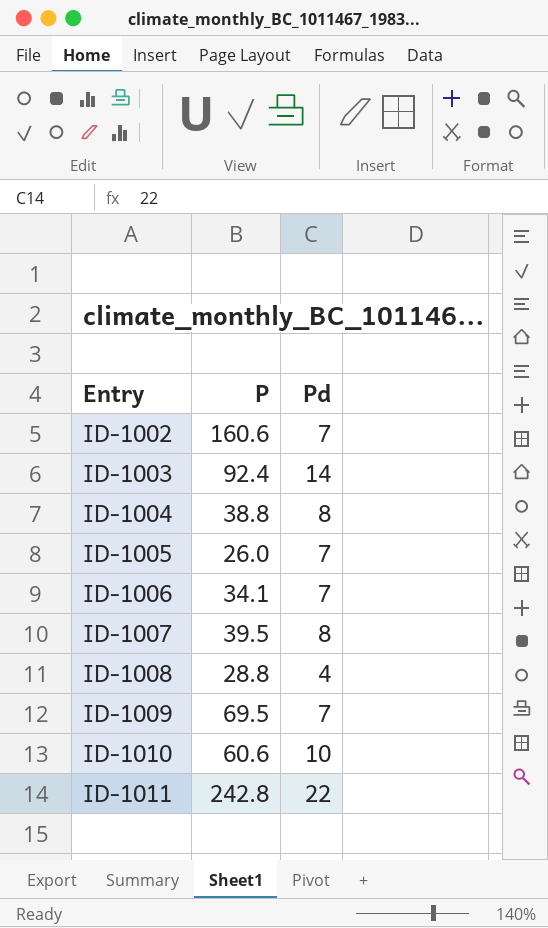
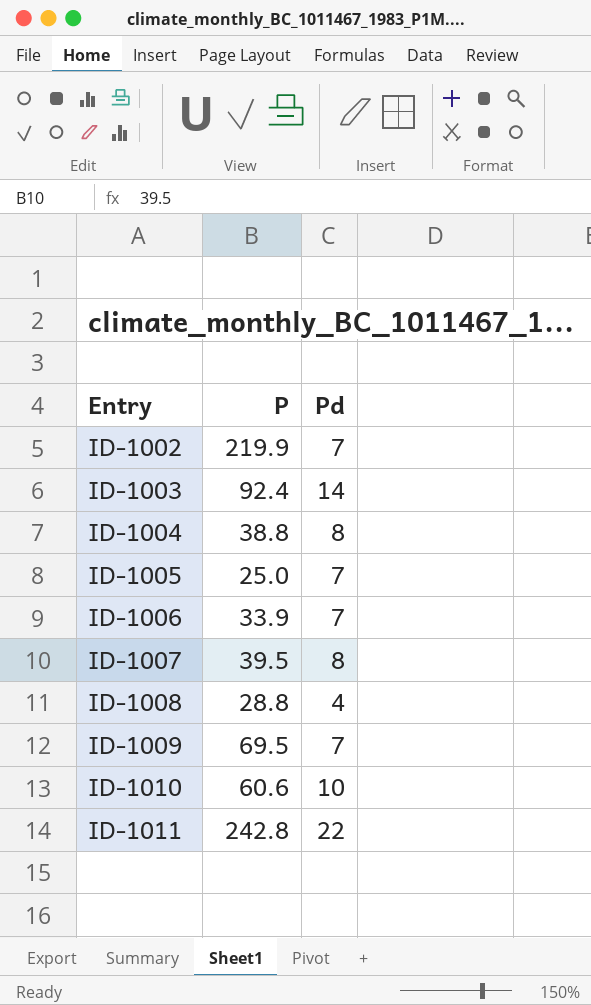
ID-1002 | P: 160.6 -> 219.9
ID-1005 | P: 26.0 -> 25.0
ID-1006 | P: 34.1 -> 33.9

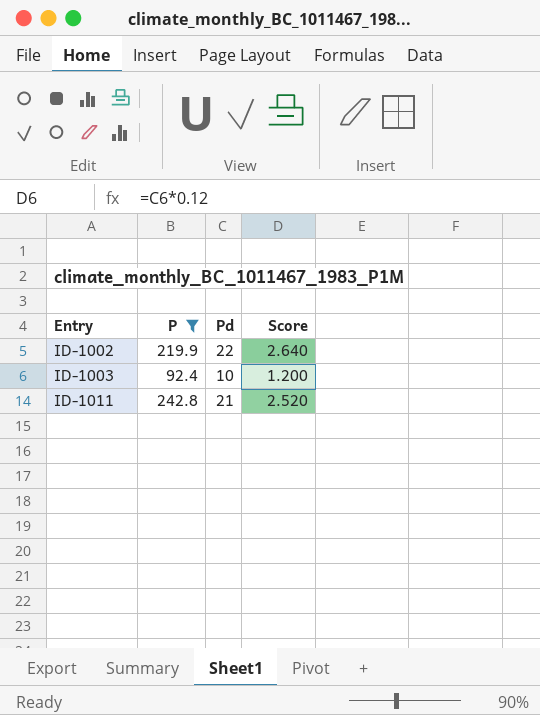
filter: none -> P >= 92.4
column Score | formula: none -> [Pd] * 0.12
ID-1002 | Pd: 7 -> 22
ID-1003 | Pd: 14 -> 10
ID-1011 | Pd: 22 -> 21

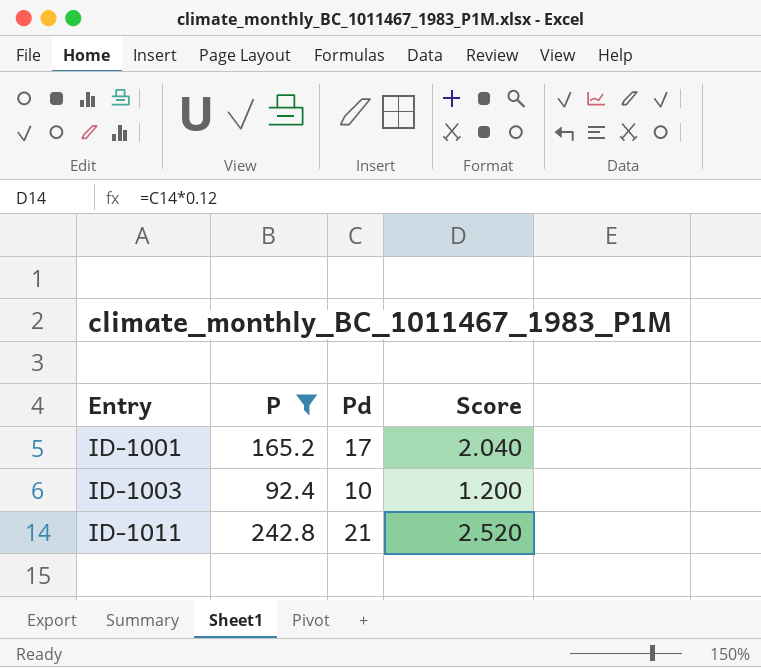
row ID-1002: 219.9 | 22 | 2.640 -> none
row ID-1001: none -> 165.2 | 17 | 2.040

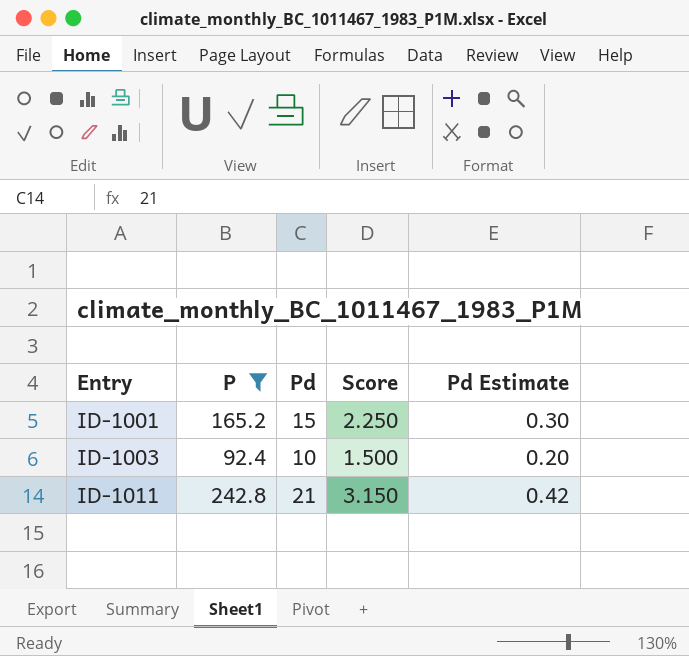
column Score | formula: [Pd] * 0.12 -> [Pd] * 0.15
column Pd Estimate | formula: none -> [Pd] * 0.02
ID-1001 | Pd: 17 -> 15

